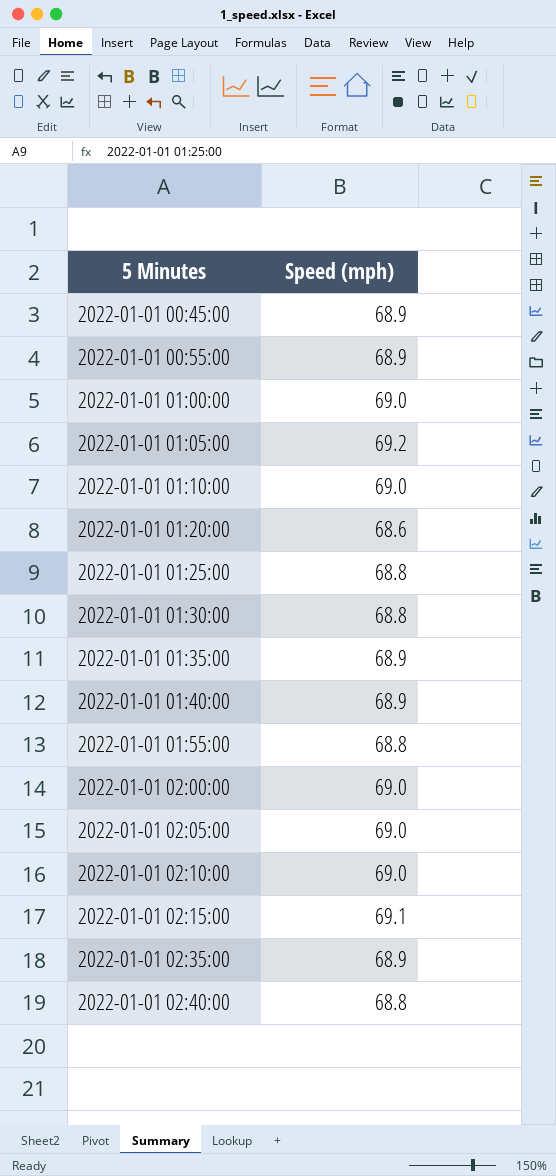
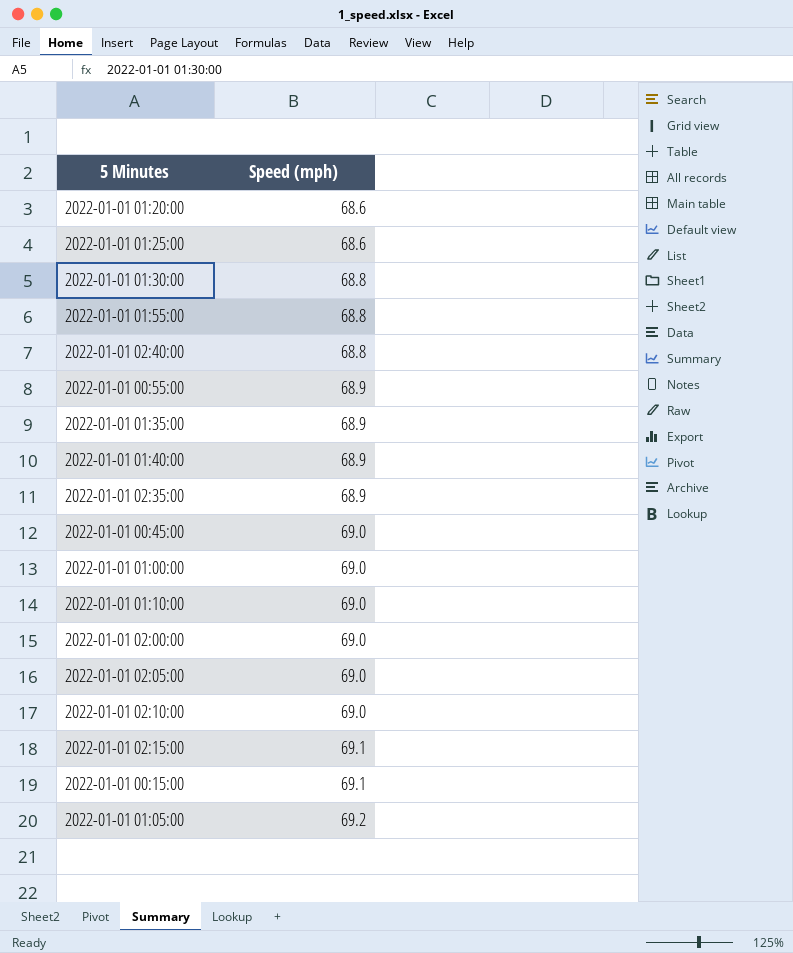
row order: 5 Minutes ascending -> Speed (mph) ascending
2022-01-01 01:25:00 | Speed (mph): 68.8 -> 68.6
2022-01-01 00:45:00 | Speed (mph): 68.9 -> 69.0
row 2022-01-01 00:15:00: none -> 69.1

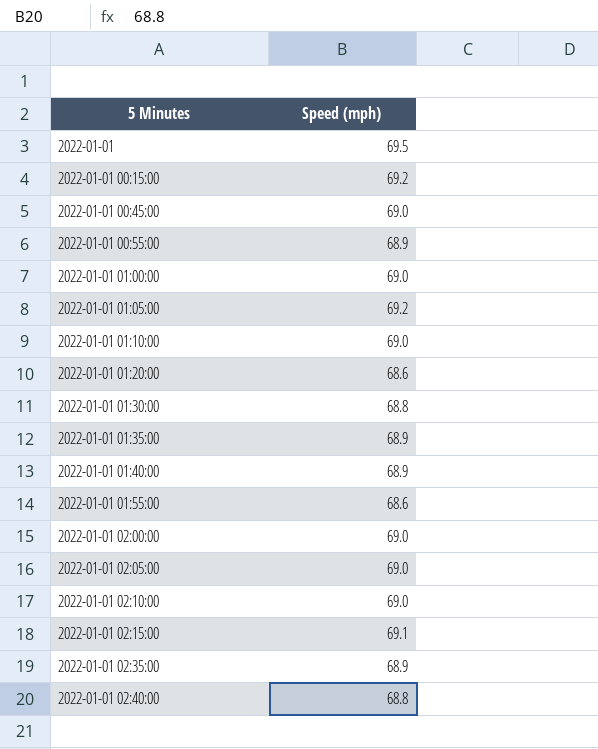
row order: Speed (mph) ascending -> 5 Minutes ascending
row 2022-01-01 01:25:00: 68.6 -> none
row 2022-01-01: none -> 69.5
2022-01-01 00:15:00 | Speed (mph): 69.1 -> 69.2
2022-01-01 01:55:00 | Speed (mph): 68.8 -> 68.6

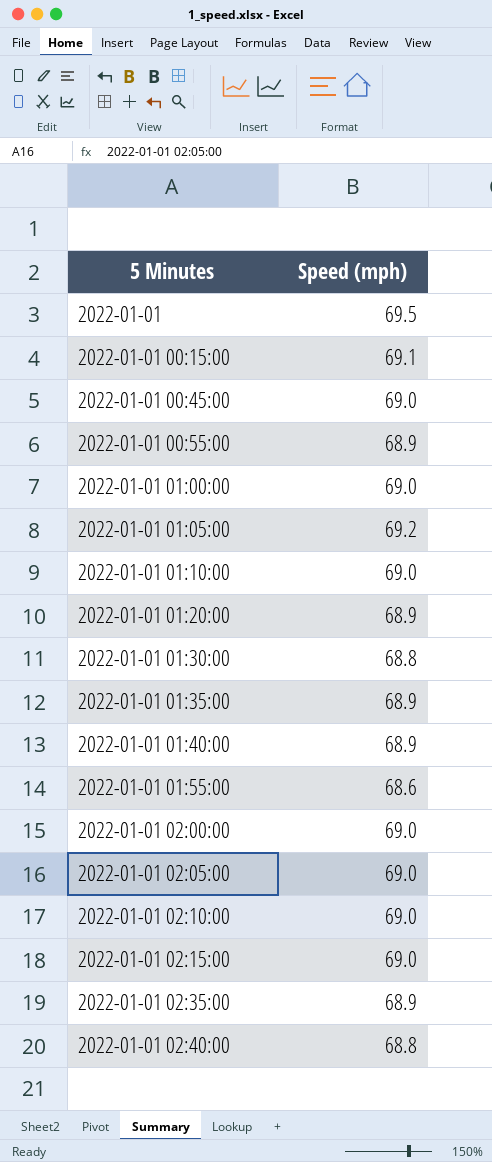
2022-01-01 00:15:00 | Speed (mph): 69.2 -> 69.1
2022-01-01 01:20:00 | Speed (mph): 68.6 -> 68.9
2022-01-01 02:15:00 | Speed (mph): 69.1 -> 69.0

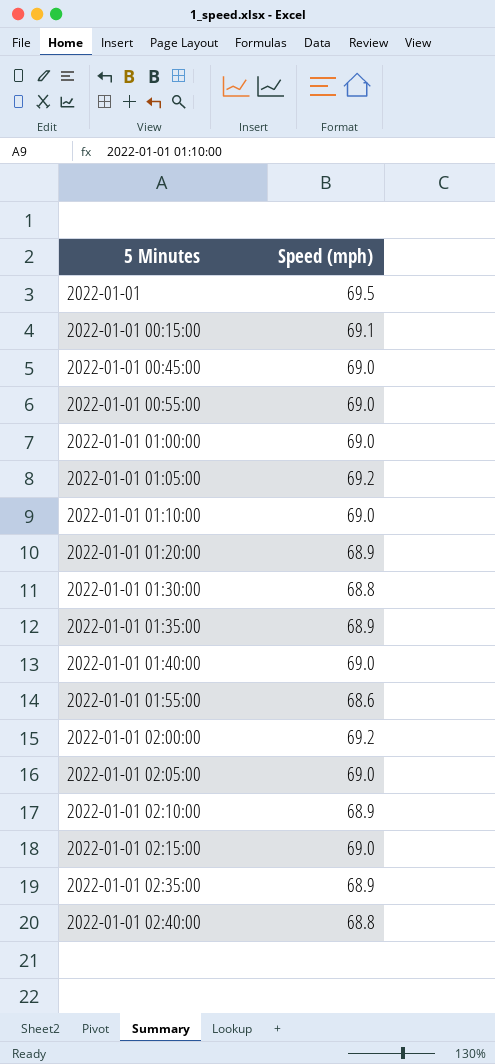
2022-01-01 00:55:00 | Speed (mph): 68.9 -> 69.0
2022-01-01 01:40:00 | Speed (mph): 68.9 -> 69.0
2022-01-01 02:00:00 | Speed (mph): 69.0 -> 69.2
2022-01-01 02:10:00 | Speed (mph): 69.0 -> 68.9

